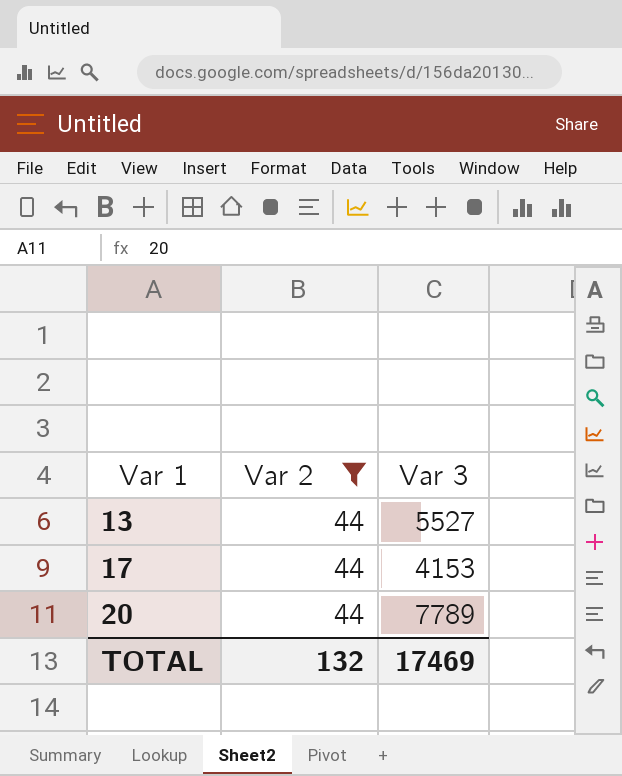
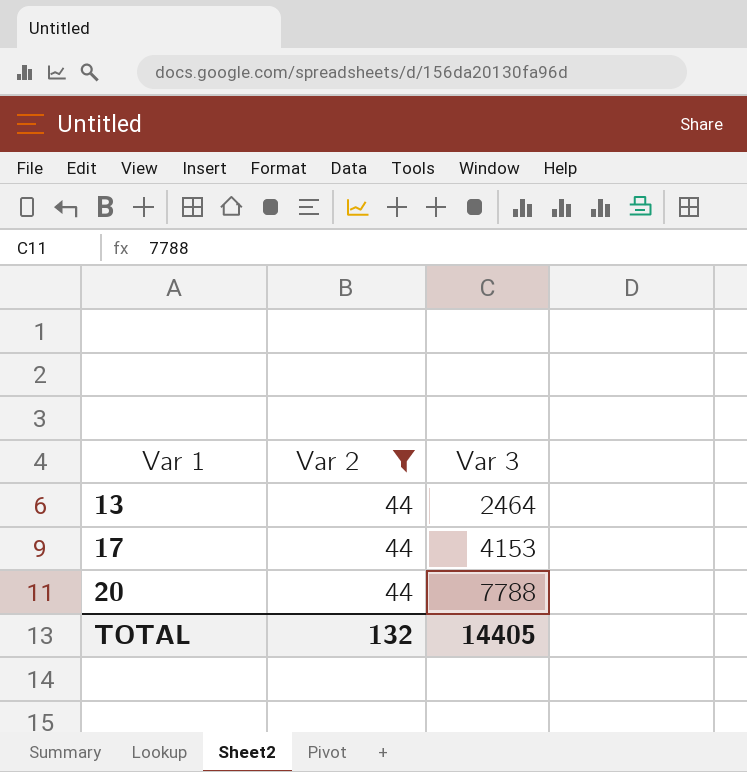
13 | Var 3: 5527 -> 2464
20 | Var 3: 7789 -> 7788
TOTAL | Var 3: 17469 -> 14405

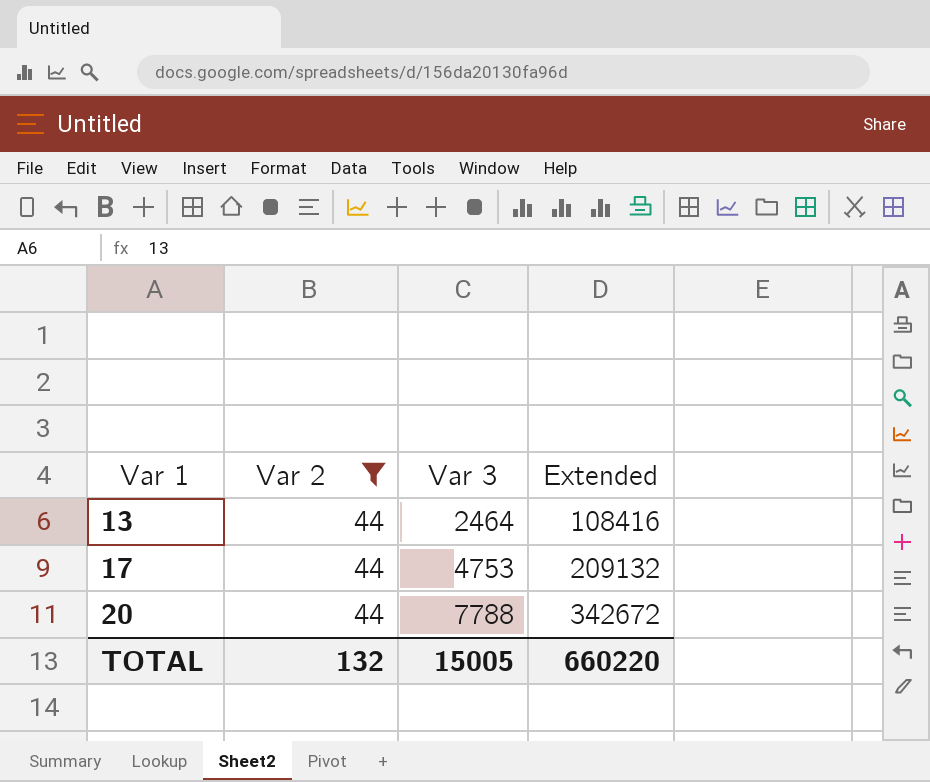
column Extended | formula: none -> [Var 2] * [Var 3]
17 | Var 3: 4153 -> 4753
TOTAL | Var 3: 14405 -> 15005

